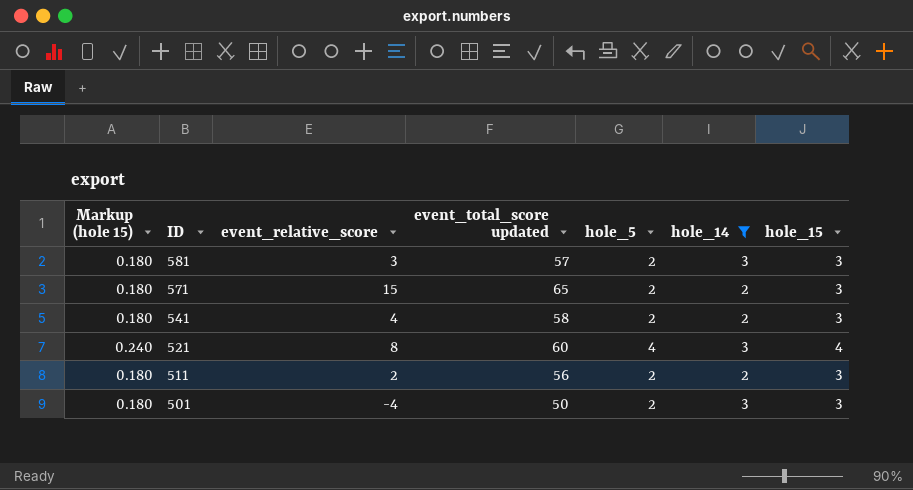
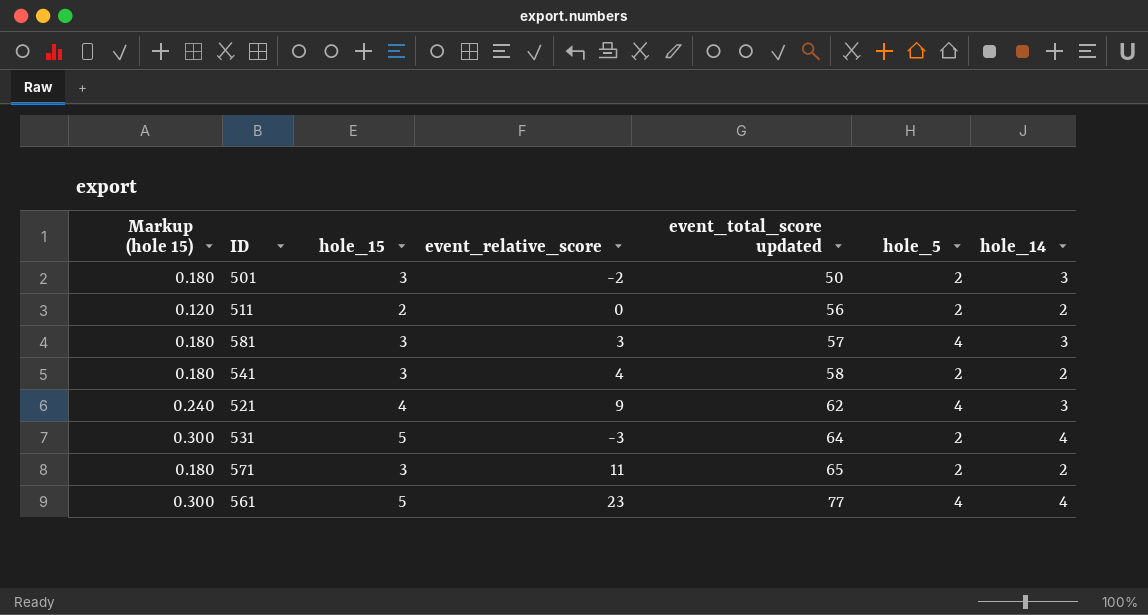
filter: hole_14 != 4 -> none
row order: ID descending -> event_total_score updated ascending
column hole_15 | position: 7 -> 3
501 | event_relative_score: -4 -> -2
511 | Markup (hole 15): 0.180 -> 0.120
511 | hole_15: 3 -> 2
511 | event_relative_score: 2 -> 0
581 | hole_5: 2 -> 4
521 | event_relative_score: 8 -> 9
521 | event_total_score updated: 60 -> 62
571 | event_relative_score: 15 -> 11

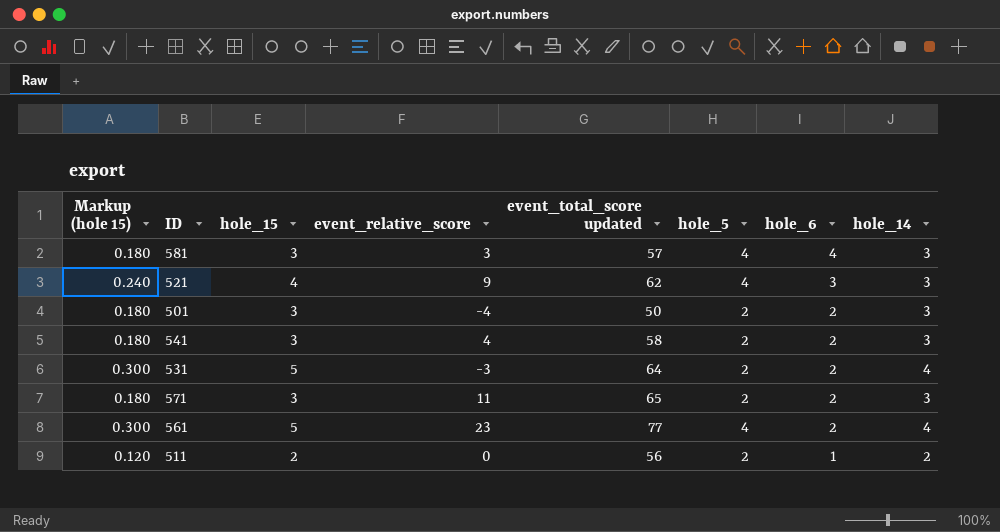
row order: event_total_score updated ascending -> hole_6 descending
column hole_6 | position: none -> 7
501 | event_relative_score: -2 -> -4
541 | hole_14: 2 -> 3
571 | hole_14: 2 -> 3

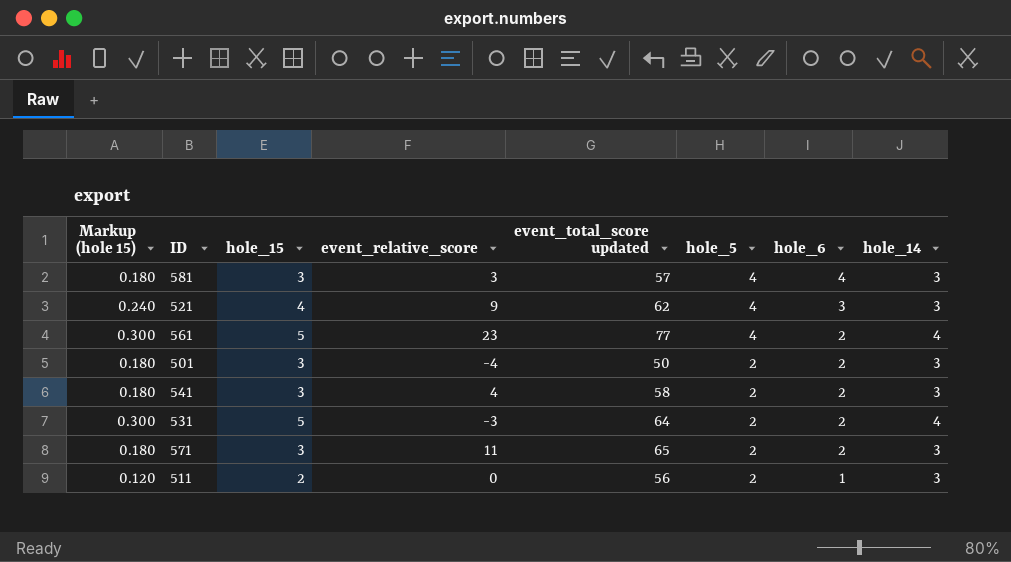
row order: hole_6 descending -> hole_5 descending
511 | hole_14: 2 -> 3

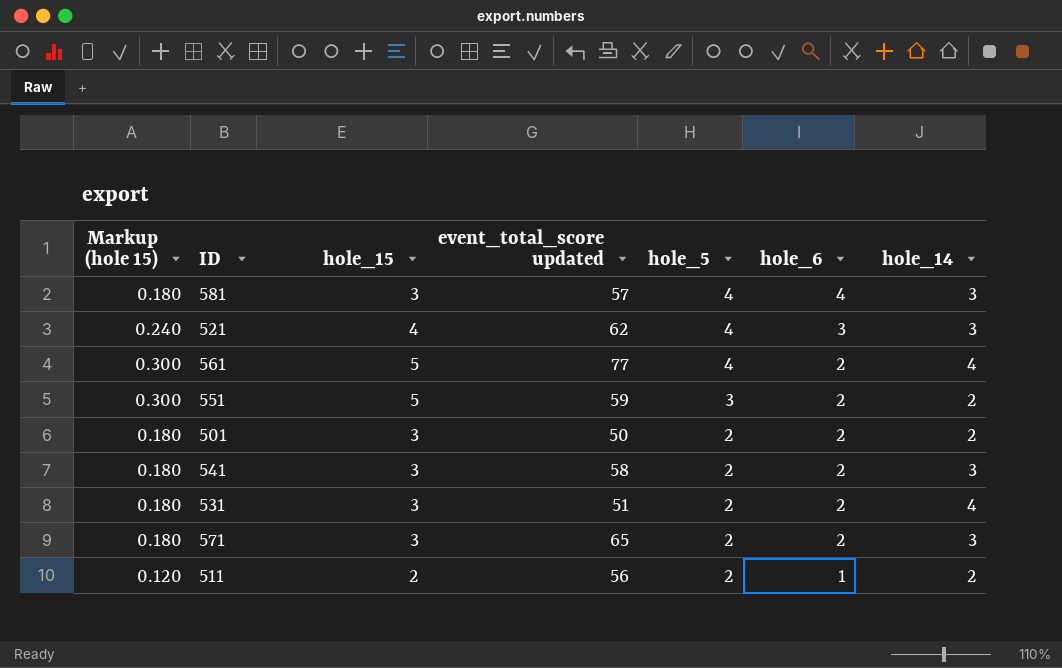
column event_relative_score | position: 4 -> none
row 551: none -> 0.300 | 5 | 59 | 3 | 2 | 2
501 | hole_14: 3 -> 2
531 | Markup (hole 15): 0.300 -> 0.180
531 | hole_15: 5 -> 3
531 | event_total_score updated: 64 -> 51
511 | hole_14: 3 -> 2

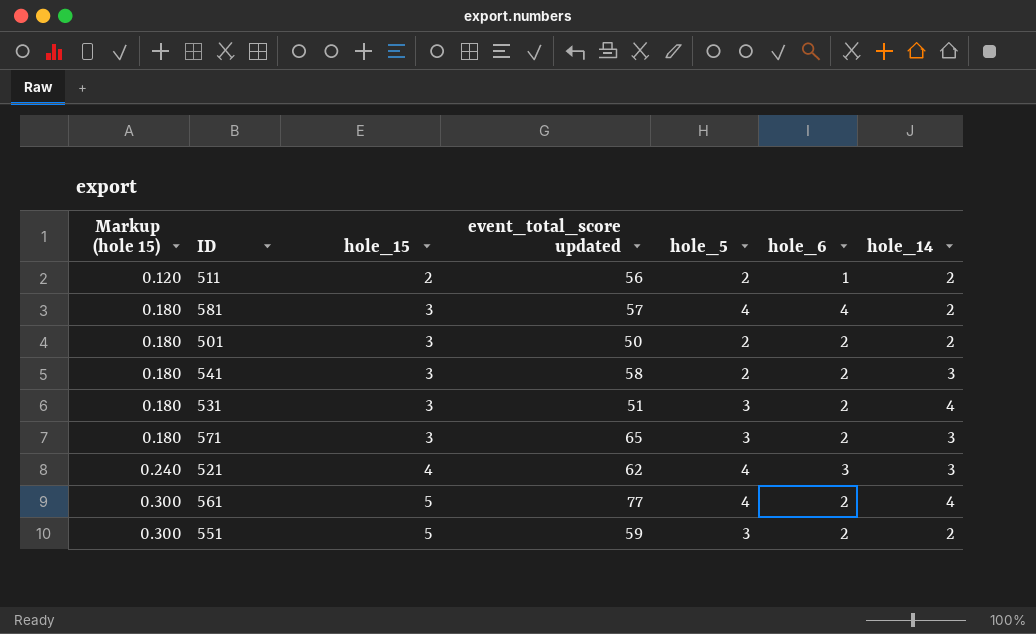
row order: hole_5 descending -> Markup (hole 15) ascending
581 | hole_14: 3 -> 2
531 | hole_5: 2 -> 3
571 | hole_5: 2 -> 3

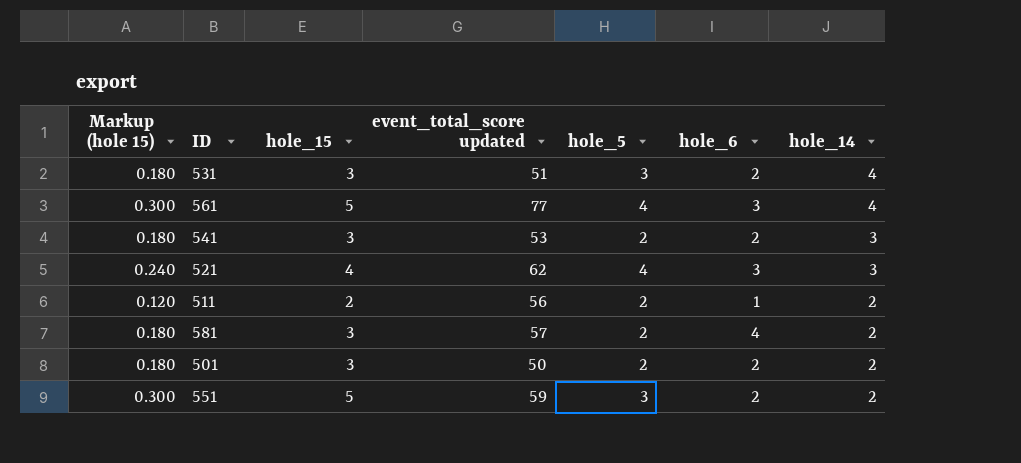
row order: Markup (hole 15) ascending -> hole_14 descending
row 571: 0.180 | 3 | 65 | 3 | 2 | 3 -> none
561 | hole_6: 2 -> 3
541 | event_total_score updated: 58 -> 53
581 | hole_5: 4 -> 2

